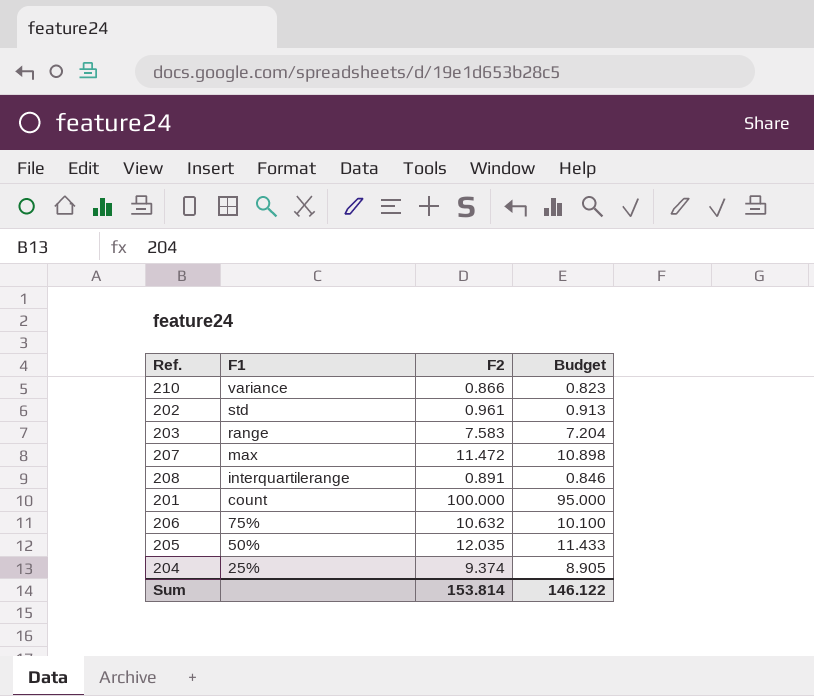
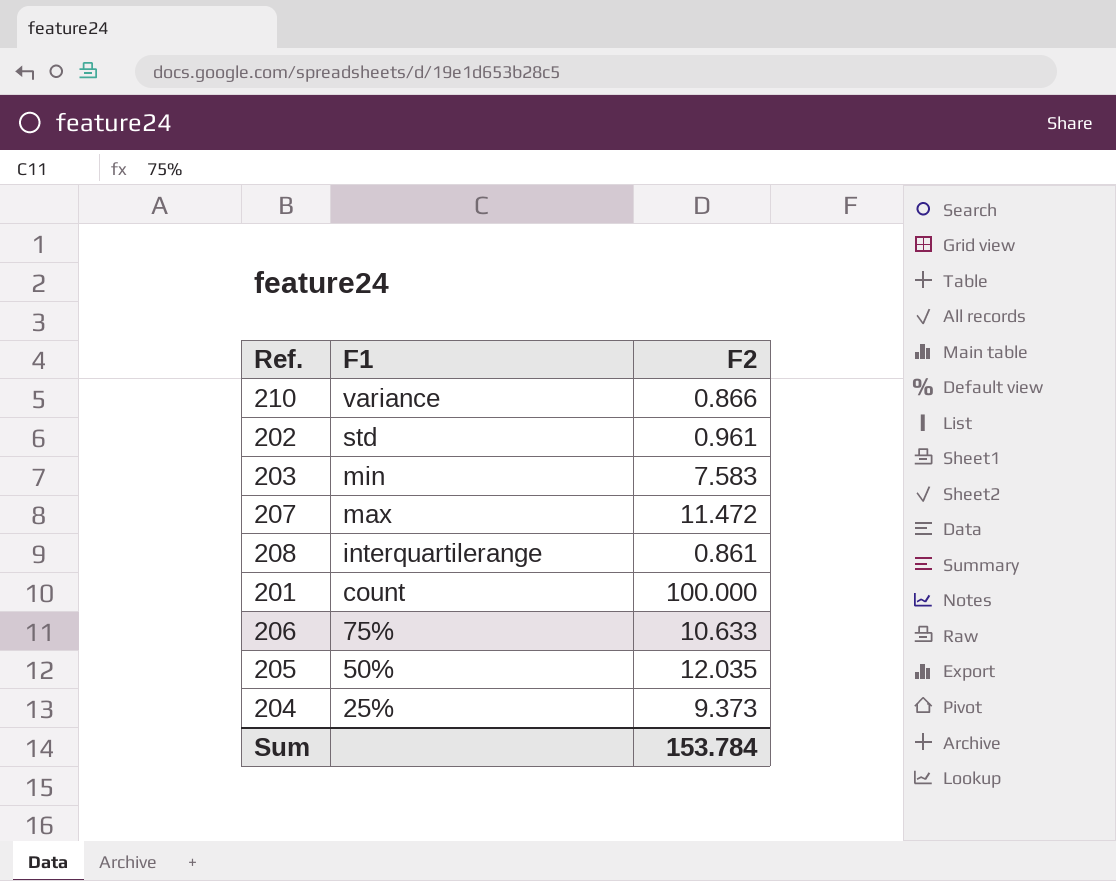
column Budget | formula: [F2] * 0.95 -> none
203 | F1: range -> min
208 | F2: 0.891 -> 0.861
206 | F2: 10.632 -> 10.633
204 | F2: 9.374 -> 9.373
Sum | F2: 153.814 -> 153.784

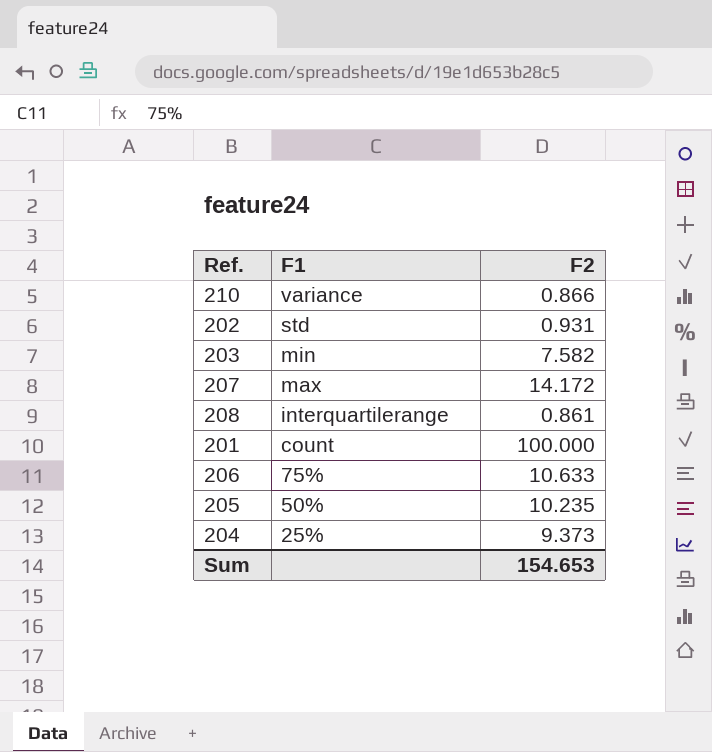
202 | F2: 0.961 -> 0.931
203 | F2: 7.583 -> 7.582
207 | F2: 11.472 -> 14.172
205 | F2: 12.035 -> 10.235
Sum | F2: 153.784 -> 154.653

